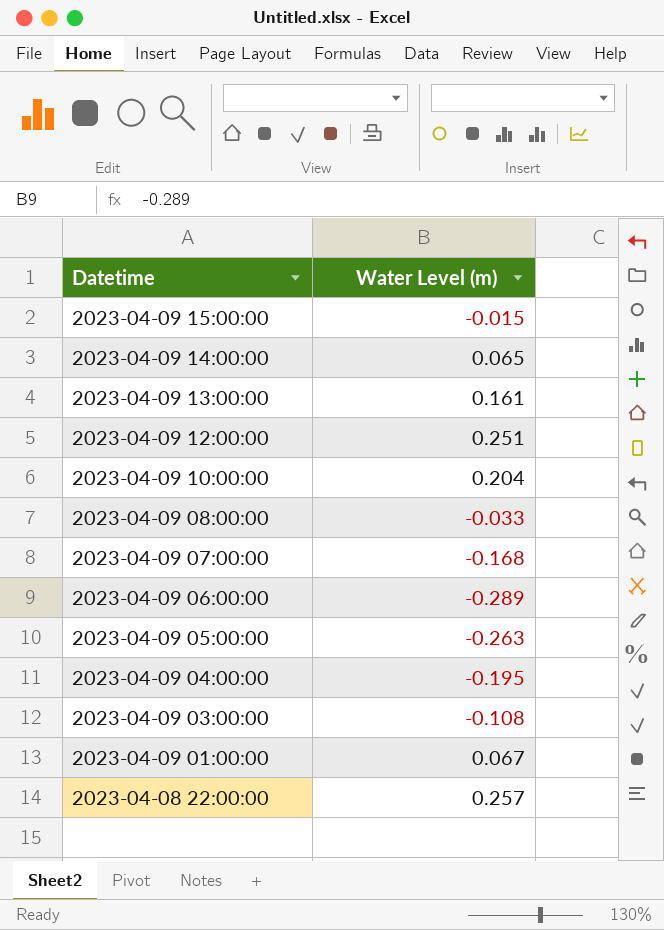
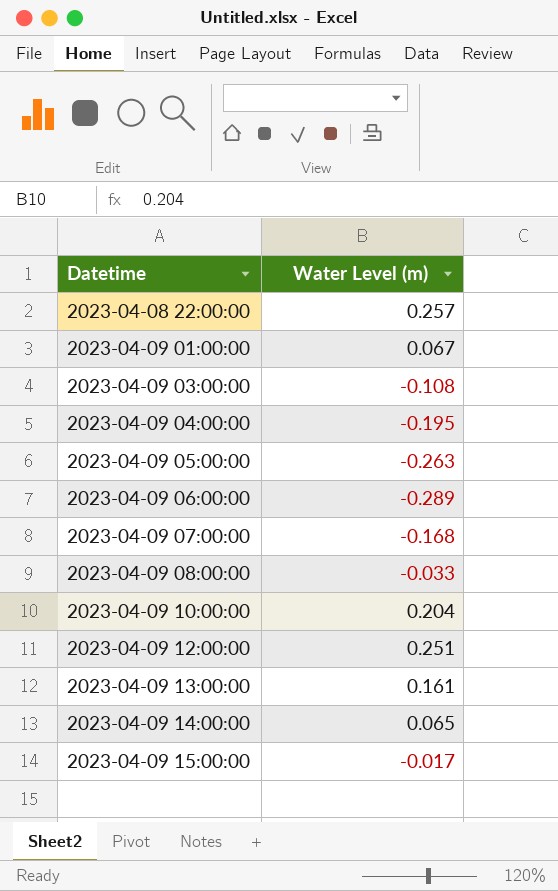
row order: Datetime descending -> Datetime ascending
2023-04-09 15:00:00 | Water Level (m): -0.015 -> -0.017

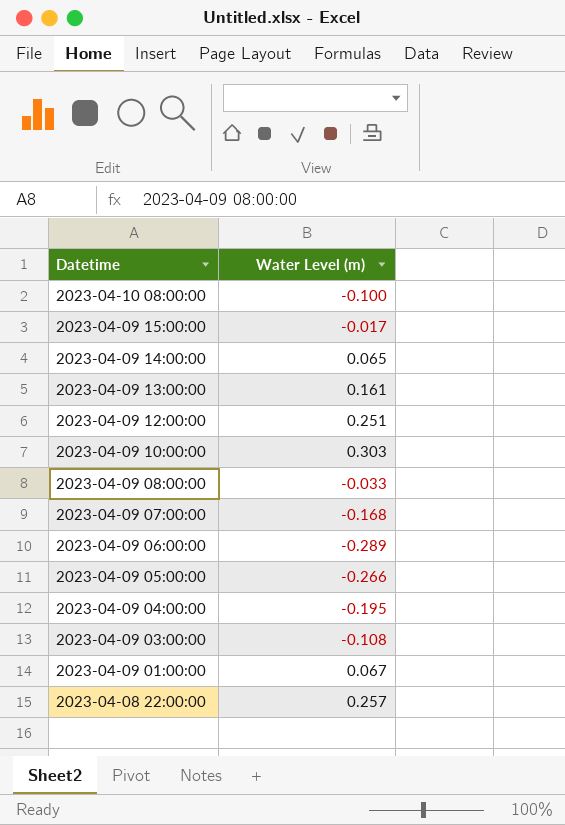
row order: Datetime ascending -> Datetime descending
row 2023-04-10 08:00:00: none -> -0.100
2023-04-09 10:00:00 | Water Level (m): 0.204 -> 0.303
2023-04-09 05:00:00 | Water Level (m): -0.263 -> -0.266

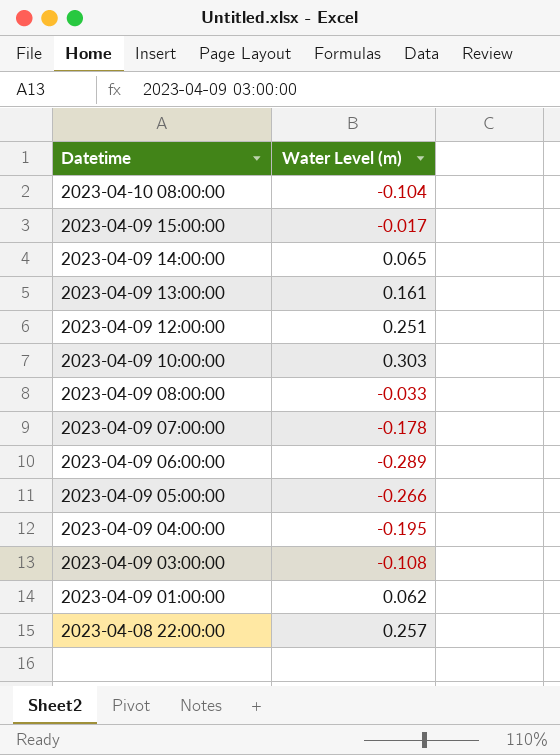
2023-04-10 08:00:00 | Water Level (m): -0.100 -> -0.104
2023-04-09 07:00:00 | Water Level (m): -0.168 -> -0.178
2023-04-09 01:00:00 | Water Level (m): 0.067 -> 0.062

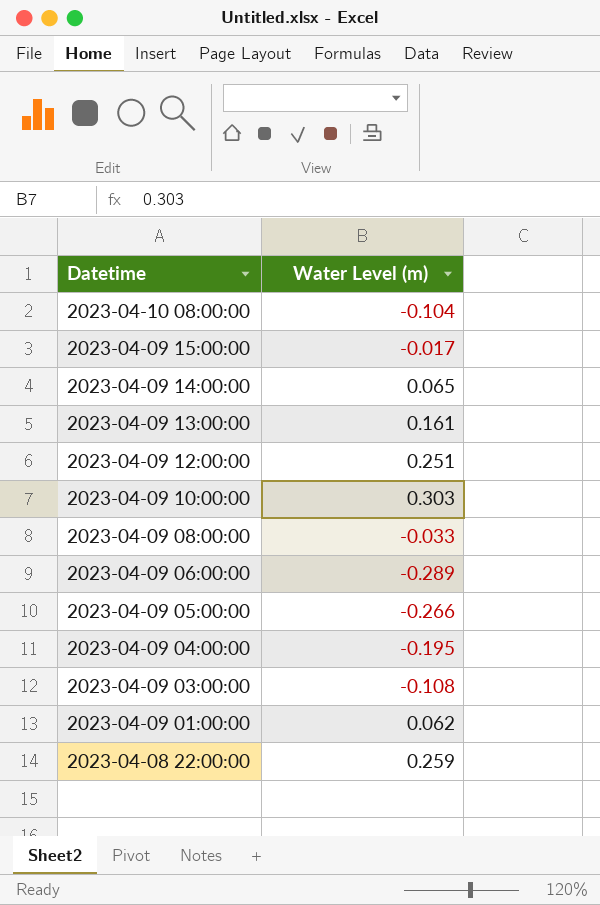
row 2023-04-09 07:00:00: -0.178 -> none
2023-04-08 22:00:00 | Water Level (m): 0.257 -> 0.259

